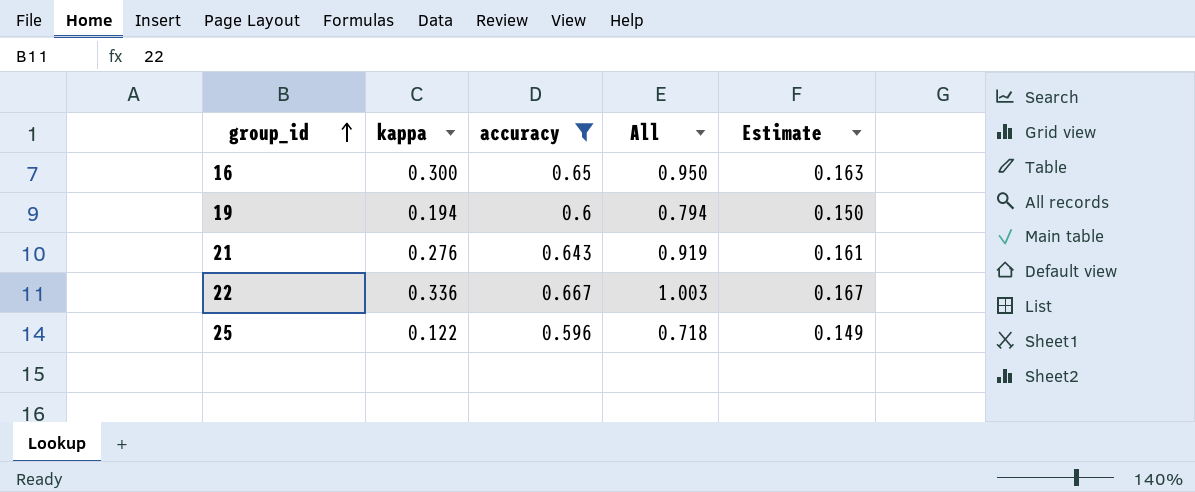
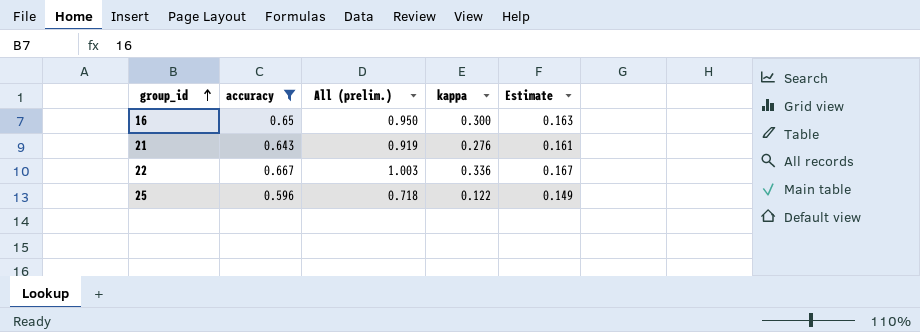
column name: All -> All (prelim.)
column kappa | position: 2 -> 4
row 19: 0.194 | 0.6 | 0.794 | 0.150 -> none

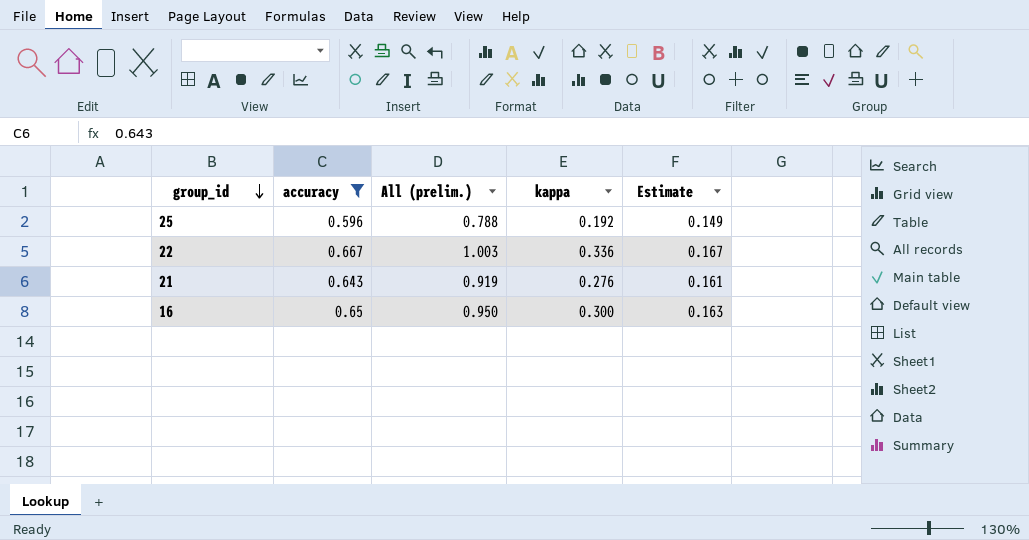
row order: group_id ascending -> group_id descending
25 | All (prelim.): 0.718 -> 0.788
25 | kappa: 0.122 -> 0.192

